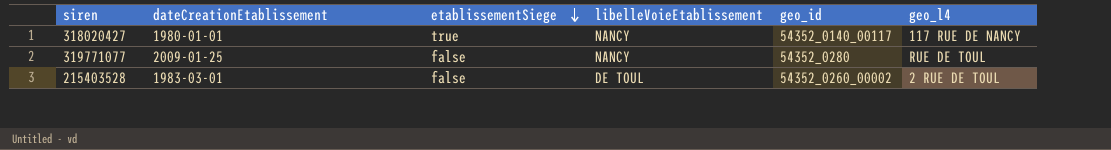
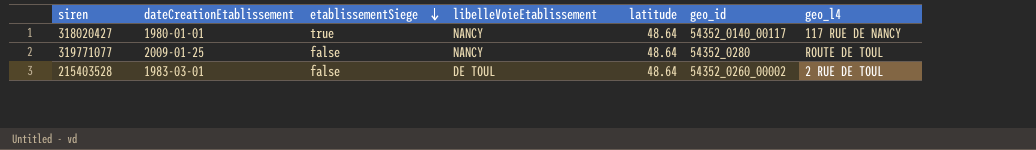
column latitude | position: none -> 5
319771077 | geo_l4: RUE DE TOUL -> ROUTE DE TOUL

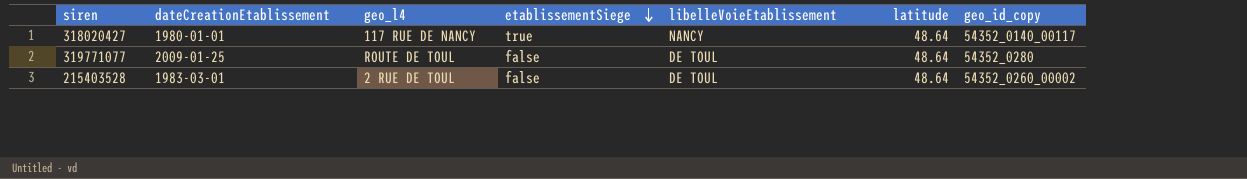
column geo_l4 | position: 7 -> 3
column name: geo_id -> geo_id_copy
319771077 | libelleVoieEtablissement: NANCY -> DE TOUL

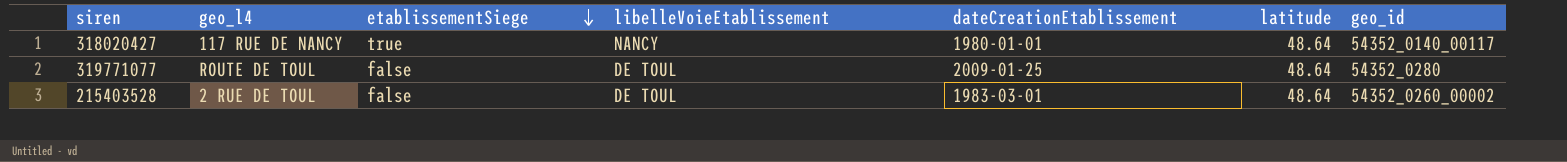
column dateCreationEtablissement | position: 2 -> 5
column name: geo_id_copy -> geo_id

